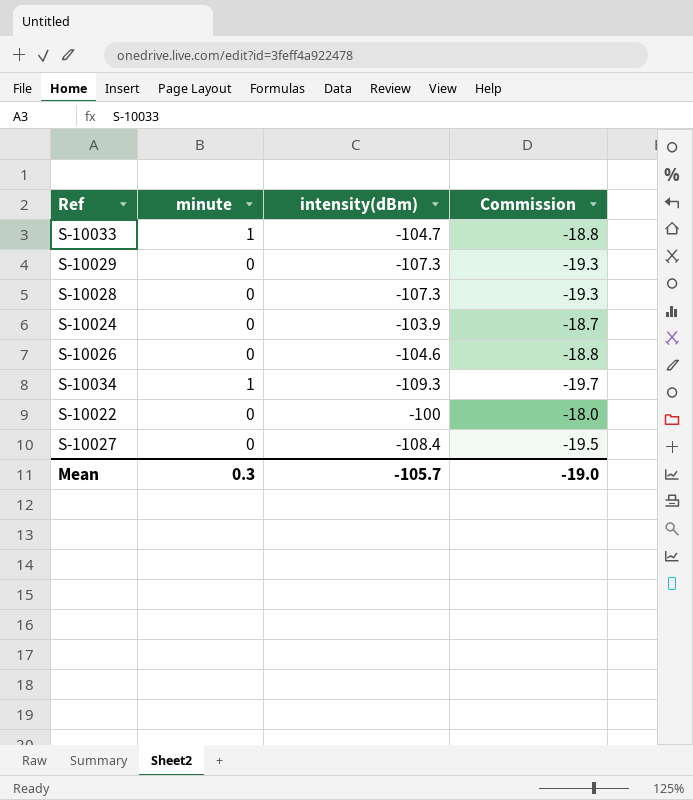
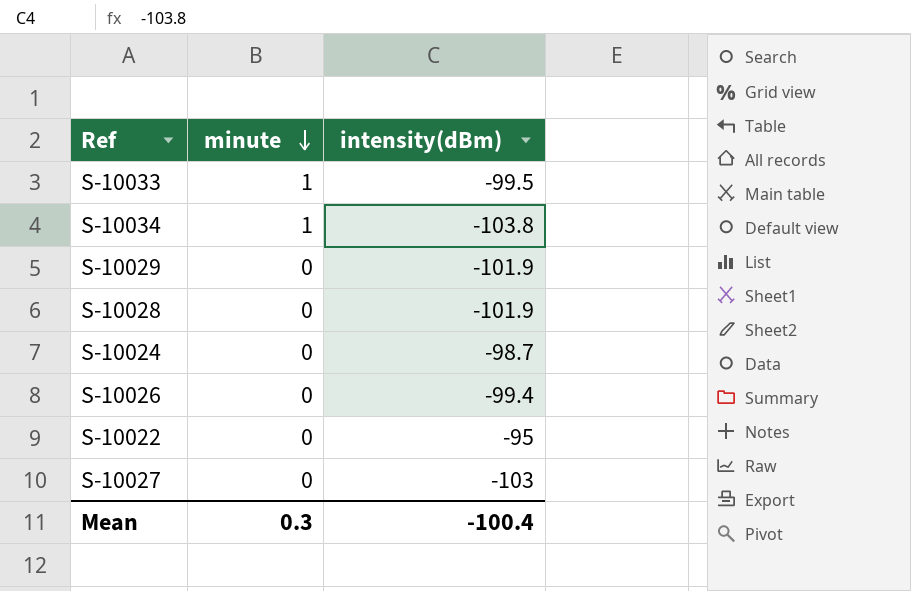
row order: none -> minute descending
column Commission | formula: [intensity(dBm)] * 0.18 -> none
S-10033 | intensity(dBm): -104.7 -> -99.5
S-10034 | intensity(dBm): -109.3 -> -103.8
S-10029 | intensity(dBm): -107.3 -> -101.9
S-10028 | intensity(dBm): -107.3 -> -101.9
S-10024 | intensity(dBm): -103.9 -> -98.7
S-10026 | intensity(dBm): -104.6 -> -99.4
S-10022 | intensity(dBm): -100 -> -95
S-10027 | intensity(dBm): -108.4 -> -103
Mean | intensity(dBm): -105.7 -> -100.4

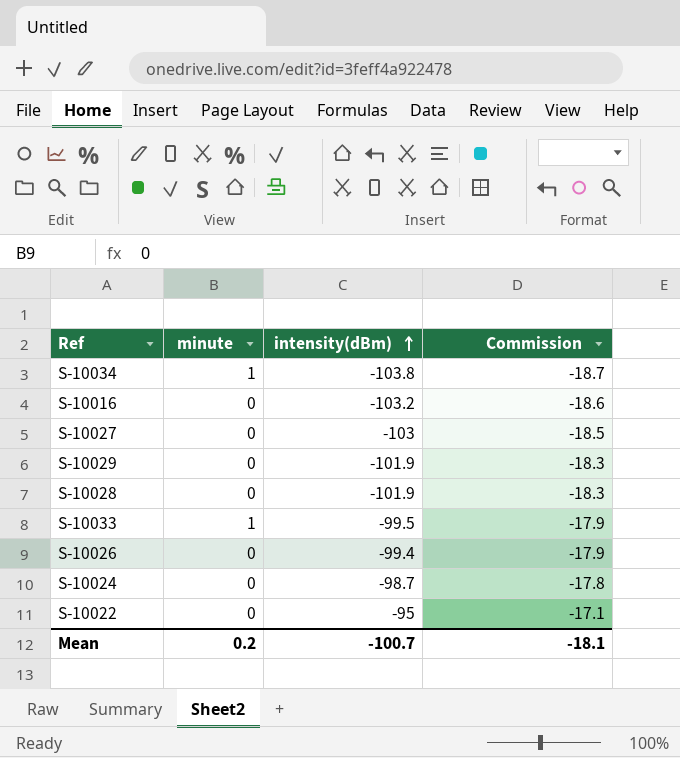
row order: minute descending -> intensity(dBm) ascending
column Commission | formula: none -> [intensity(dBm)] * 0.18
row S-10016: none -> 0 | -103.2 | -18.6
Mean | minute: 0.3 -> 0.2
Mean | intensity(dBm): -100.4 -> -100.7

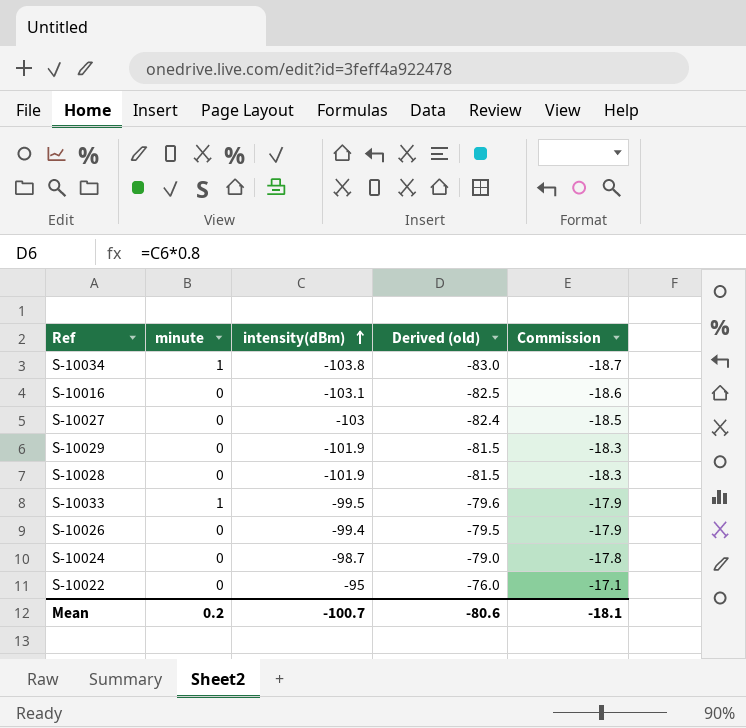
column Derived (old) | formula: none -> [intensity(dBm)] * 0.8
S-10016 | intensity(dBm): -103.2 -> -103.1

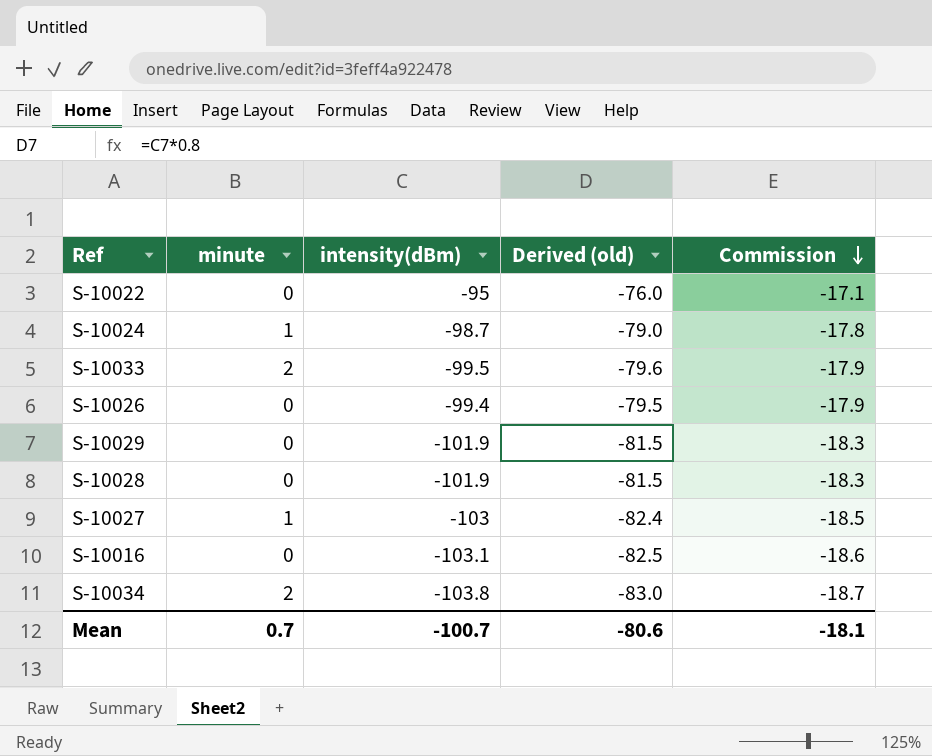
row order: intensity(dBm) ascending -> Commission descending
S-10024 | minute: 0 -> 1
S-10033 | minute: 1 -> 2
S-10027 | minute: 0 -> 1
S-10034 | minute: 1 -> 2
Mean | minute: 0.2 -> 0.7

